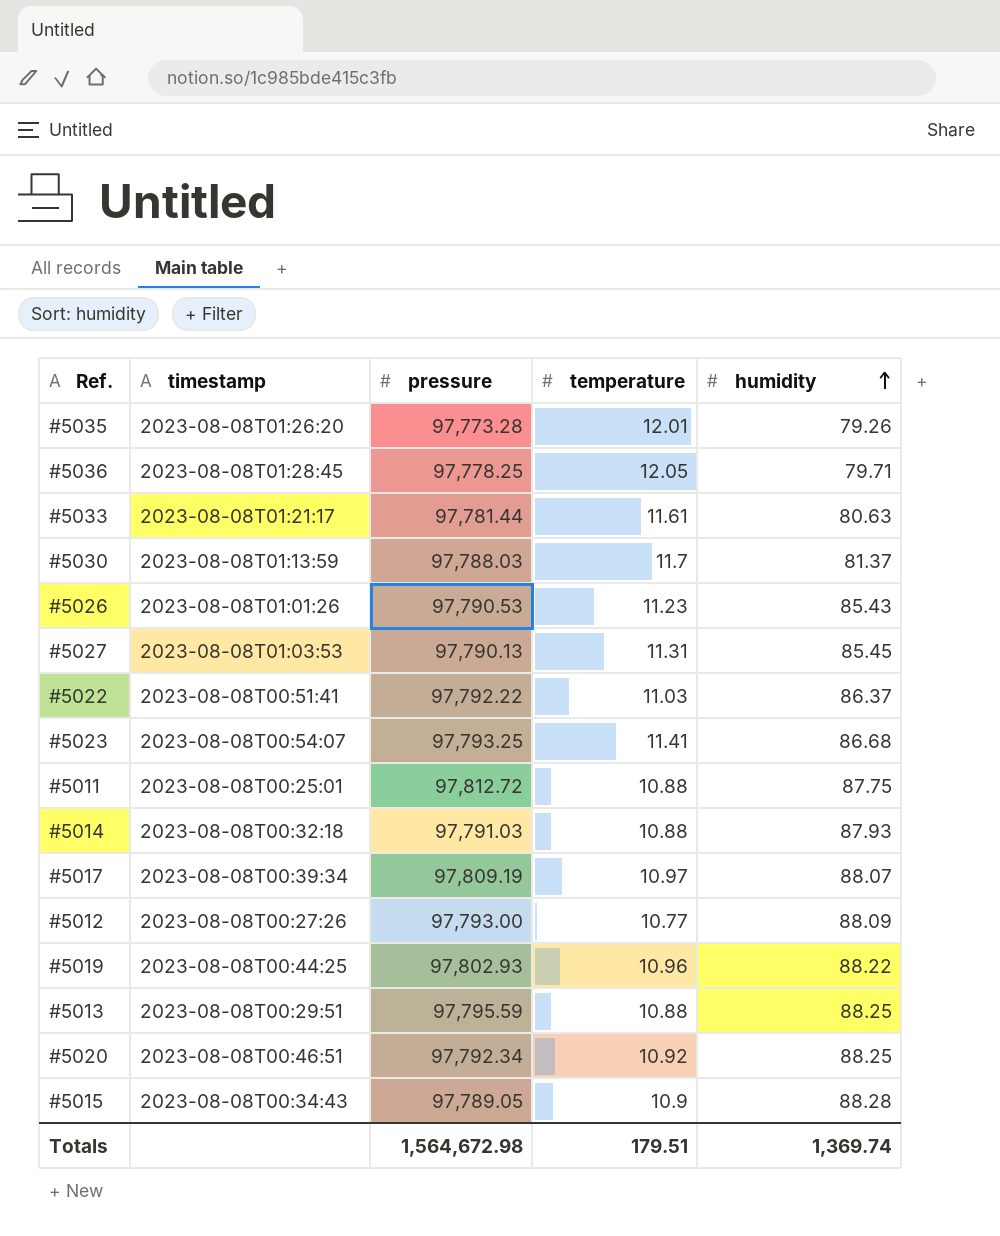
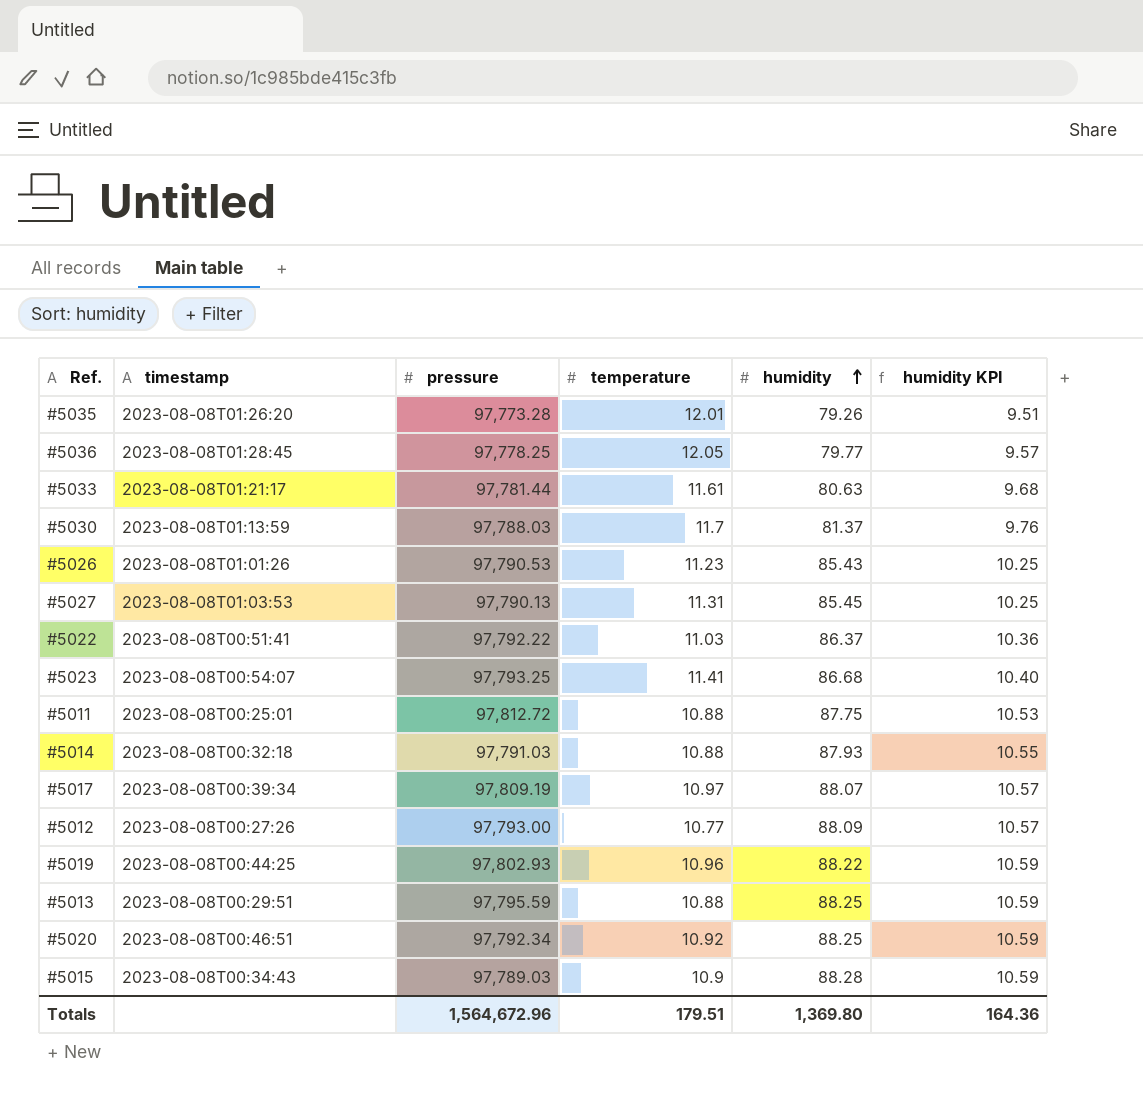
column humidity KPI | formula: none -> [humidity] * 0.12
#5036 | humidity: 79.71 -> 79.77
#5015 | pressure: 97,789.05 -> 97,789.03
Totals | pressure: 1,564,672.98 -> 1,564,672.96
Totals | humidity: 1,369.74 -> 1,369.80

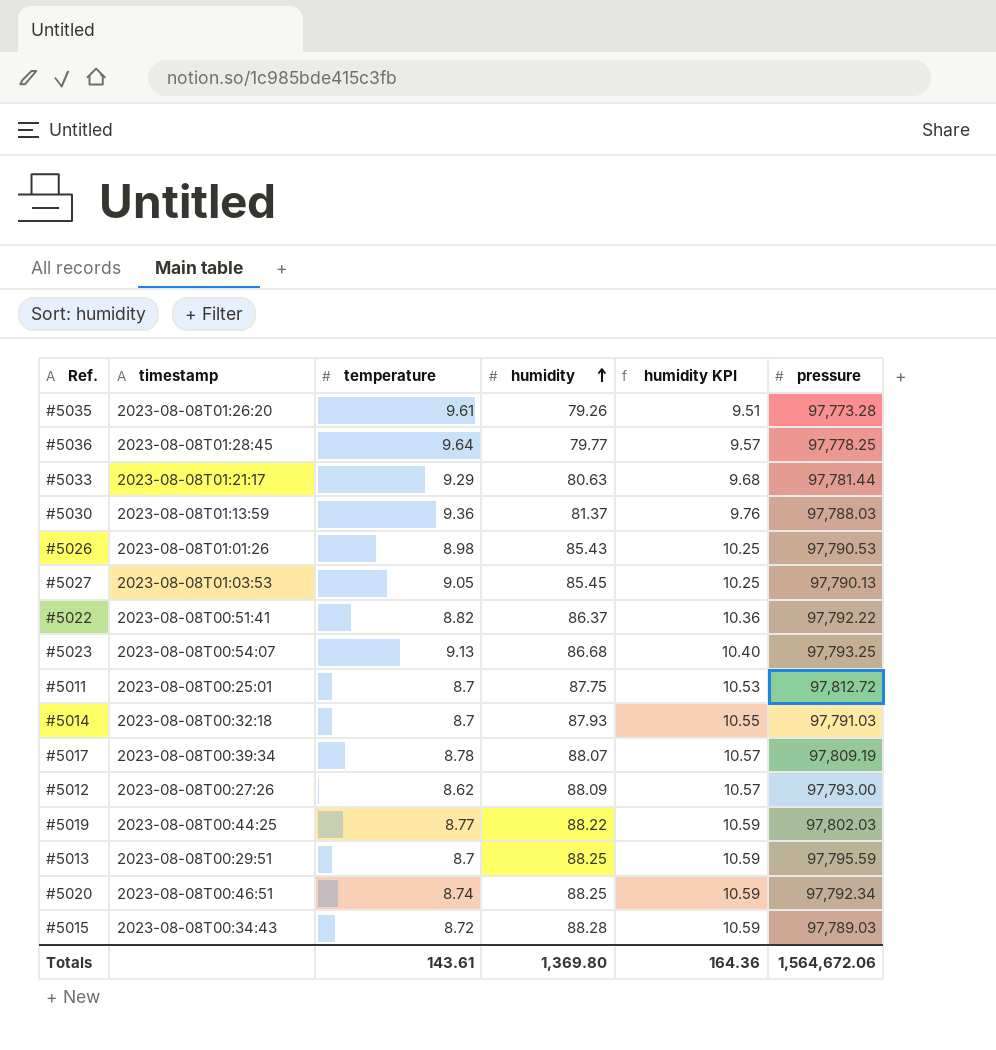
column pressure | position: 3 -> 6
#5035 | temperature: 12.01 -> 9.61
#5036 | temperature: 12.05 -> 9.64
#5033 | temperature: 11.61 -> 9.29
#5030 | temperature: 11.7 -> 9.36
#5026 | temperature: 11.23 -> 8.98
#5027 | temperature: 11.31 -> 9.05
#5022 | temperature: 11.03 -> 8.82
#5023 | temperature: 11.41 -> 9.13
#5011 | temperature: 10.88 -> 8.7
#5014 | temperature: 10.88 -> 8.7
#5017 | temperature: 10.97 -> 8.78
#5012 | temperature: 10.77 -> 8.62
#5019 | temperature: 10.96 -> 8.77
#5019 | pressure: 97,802.93 -> 97,802.03
#5013 | temperature: 10.88 -> 8.7
#5020 | temperature: 10.92 -> 8.74
#5015 | temperature: 10.9 -> 8.72
Totals | temperature: 179.51 -> 143.61
Totals | pressure: 1,564,672.96 -> 1,564,672.06

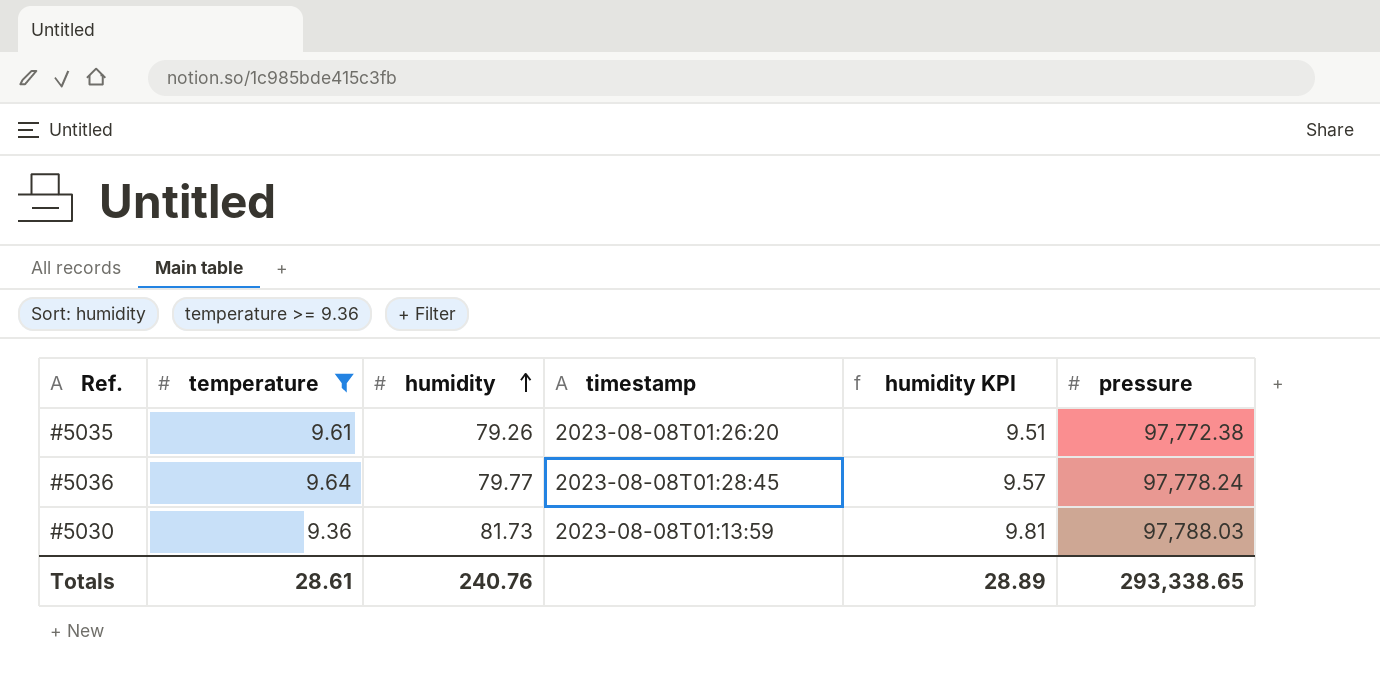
filter: none -> temperature >= 9.36
column timestamp | position: 2 -> 4
#5035 | pressure: 97,773.28 -> 97,772.38
#5036 | pressure: 97,778.25 -> 97,778.24
#5030 | humidity: 81.37 -> 81.73
#5030 | humidity KPI: 9.76 -> 9.81
Totals | temperature: 143.61 -> 28.61
Totals | humidity: 1,369.80 -> 240.76
Totals | humidity KPI: 164.36 -> 28.89
Totals | pressure: 1,564,672.06 -> 293,338.65

